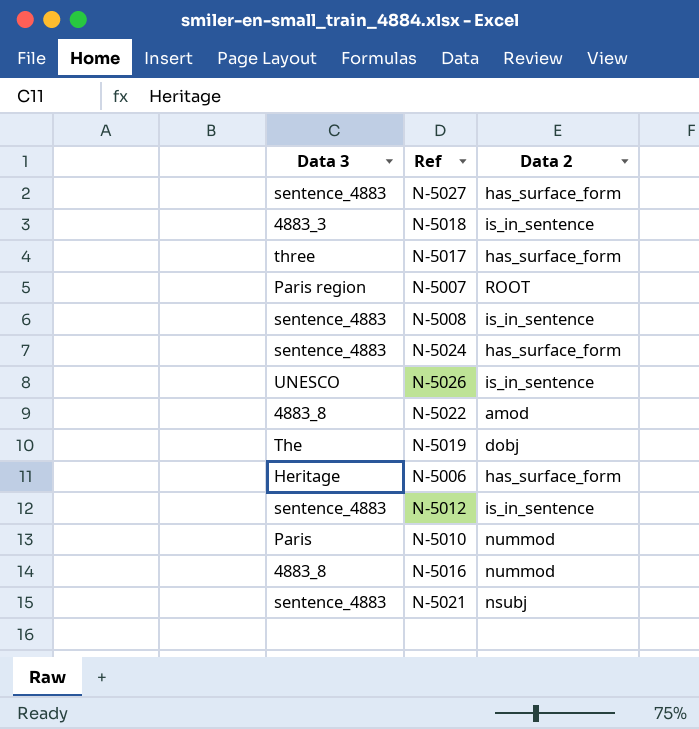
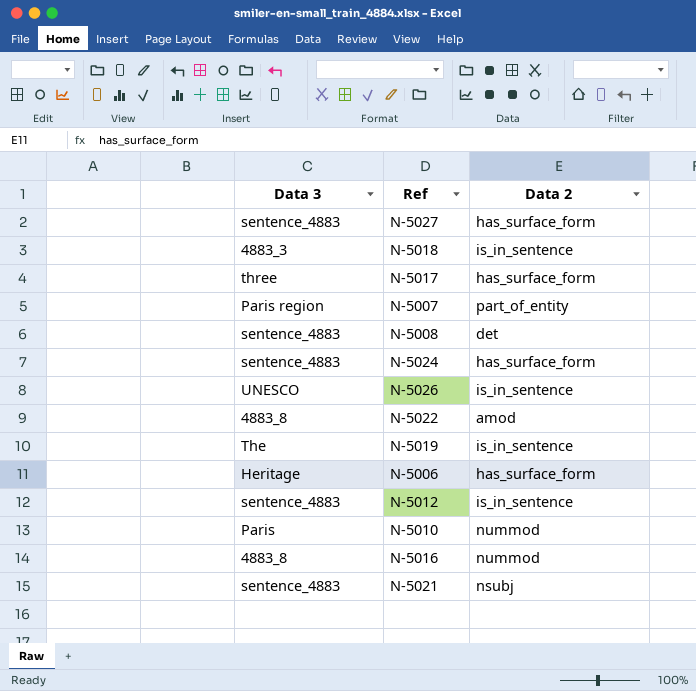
N-5007 | Data 2: ROOT -> part_of_entity
N-5008 | Data 2: is_in_sentence -> det
N-5019 | Data 2: dobj -> is_in_sentence

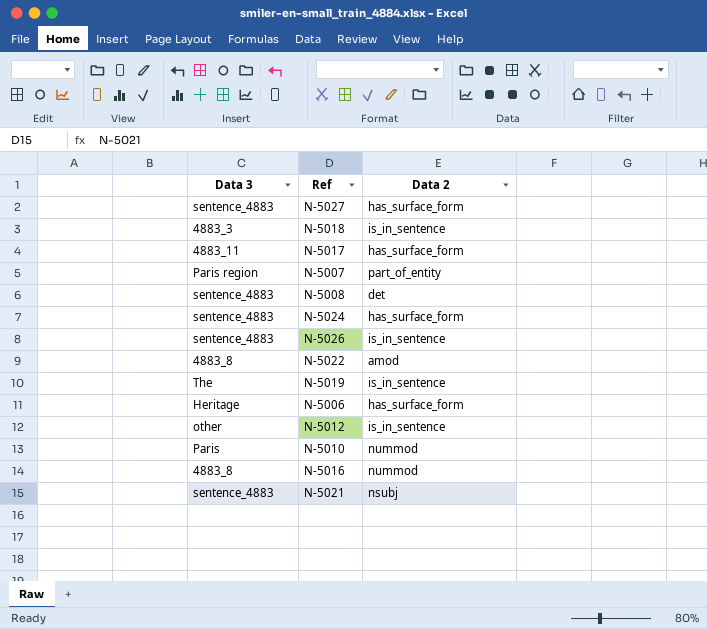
N-5017 | Data 3: three -> 4883_11
N-5026 | Data 3: UNESCO -> sentence_4883
N-5012 | Data 3: sentence_4883 -> other

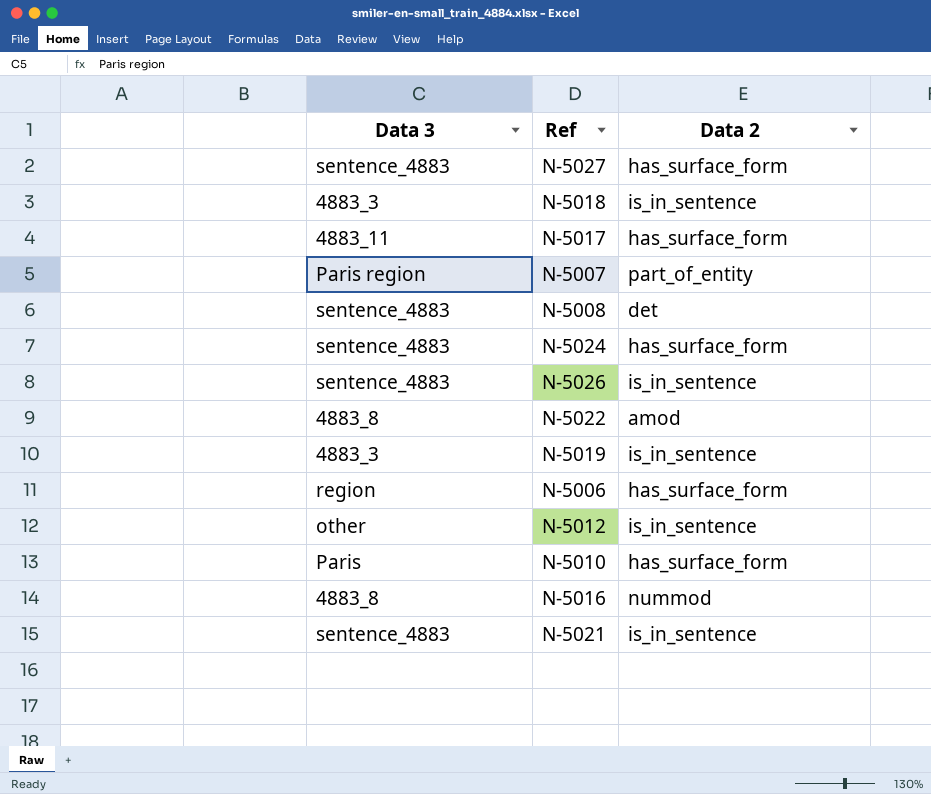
N-5019 | Data 3: The -> 4883_3
N-5006 | Data 3: Heritage -> region
N-5010 | Data 2: nummod -> has_surface_form
N-5021 | Data 2: nsubj -> is_in_sentence

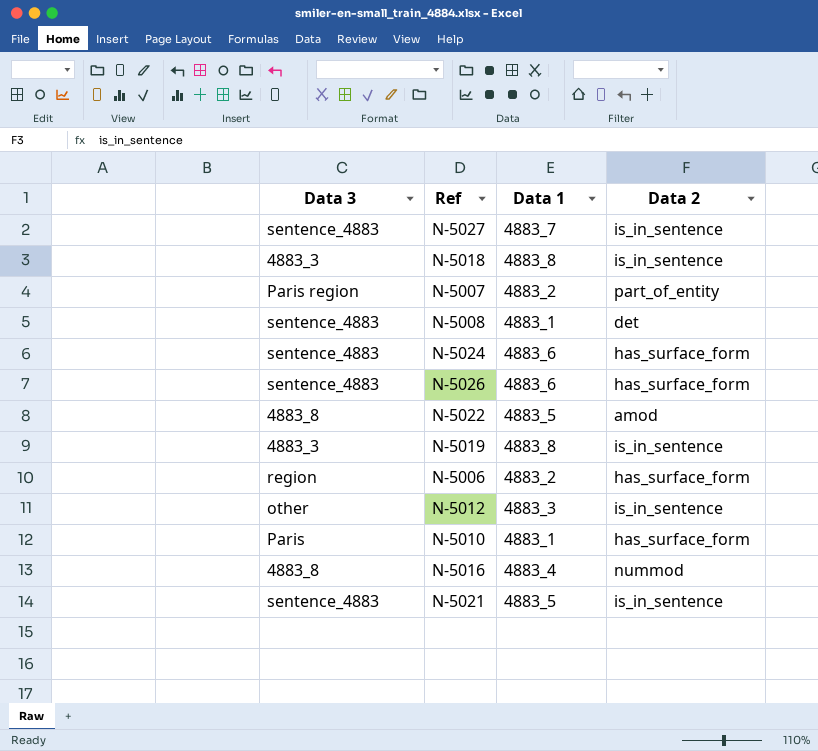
column Data 1 | position: none -> 3
row N-5017: 4883_11 | has_surface_form -> none
N-5027 | Data 2: has_surface_form -> is_in_sentence
N-5026 | Data 2: is_in_sentence -> has_surface_form

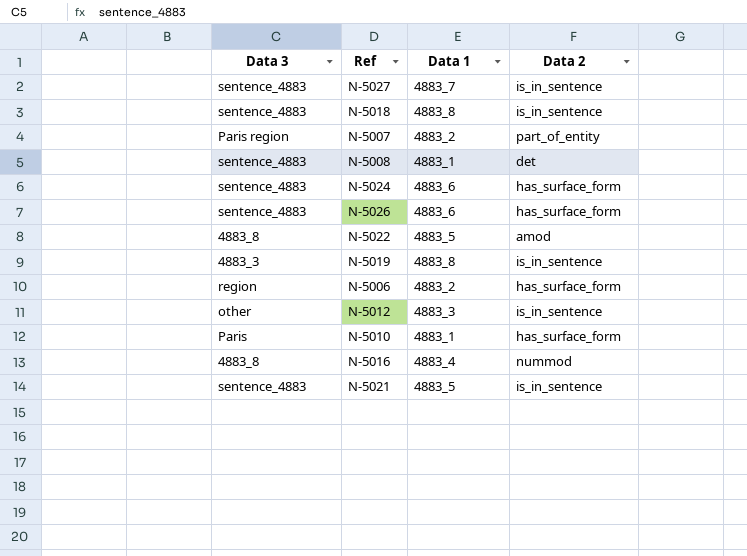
N-5018 | Data 3: 4883_3 -> sentence_4883

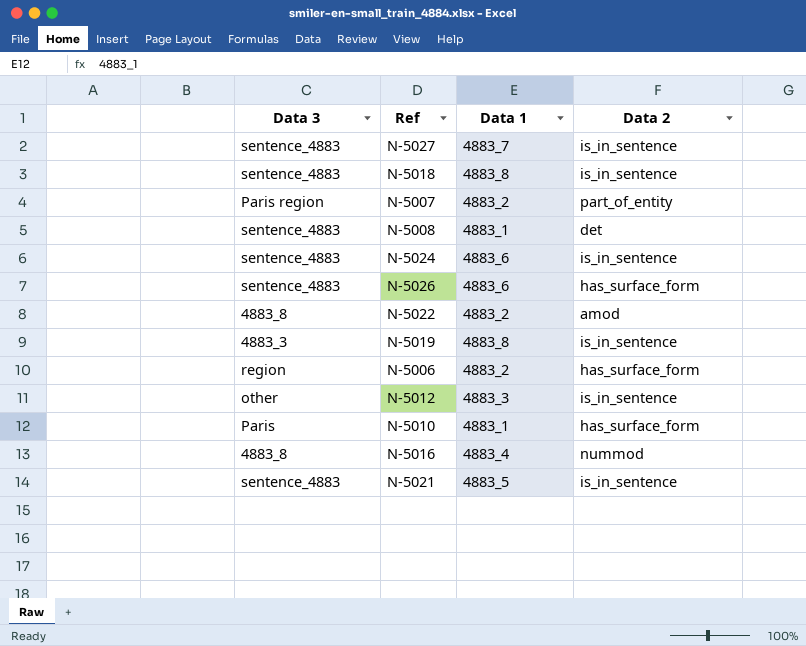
N-5024 | Data 2: has_surface_form -> is_in_sentence
N-5022 | Data 1: 4883_5 -> 4883_2

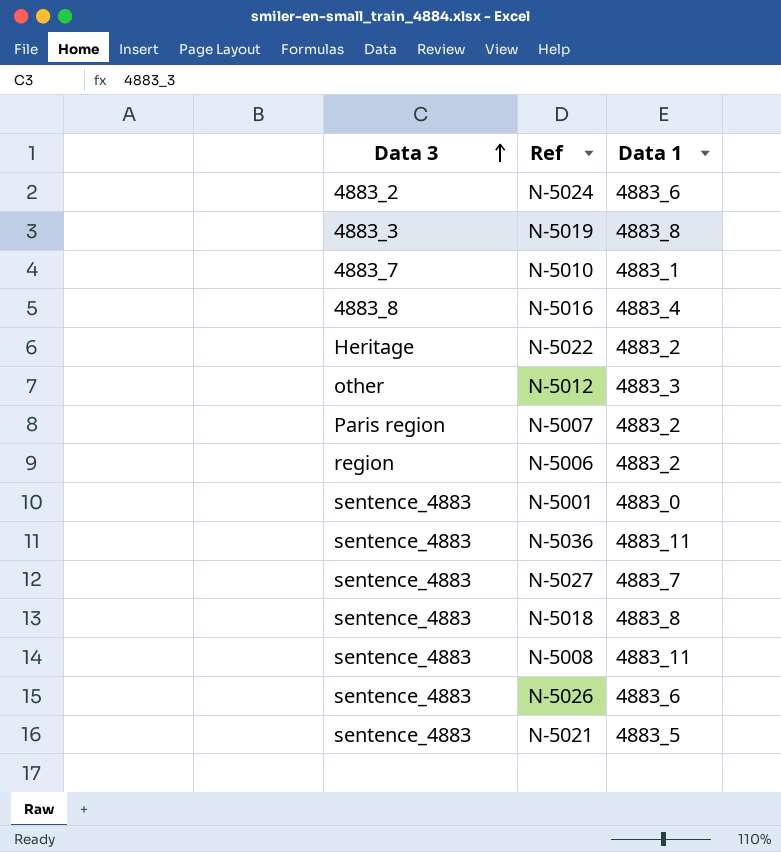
row order: none -> Data 3 ascending
column Data 2 | position: 4 -> none
N-5024 | Data 3: sentence_4883 -> 4883_2
N-5010 | Data 3: Paris -> 4883_7
N-5022 | Data 3: 4883_8 -> Heritage
row N-5001: none -> sentence_4883 | 4883_0
row N-5036: none -> sentence_4883 | 4883_11
N-5008 | Data 1: 4883_1 -> 4883_11

